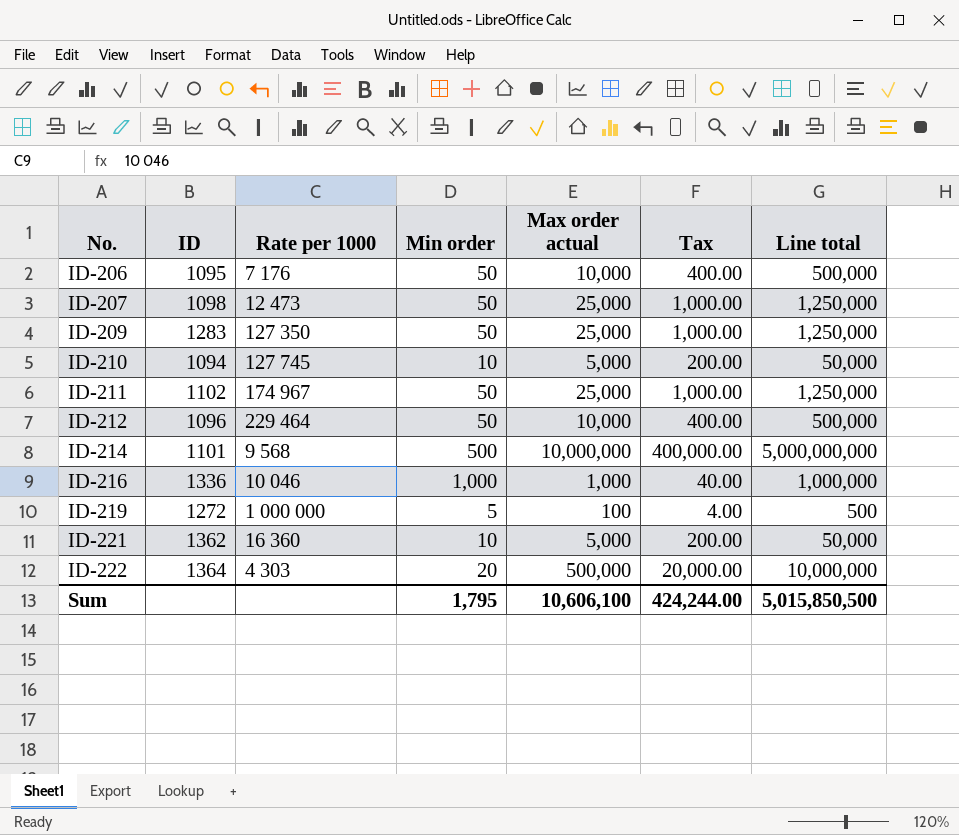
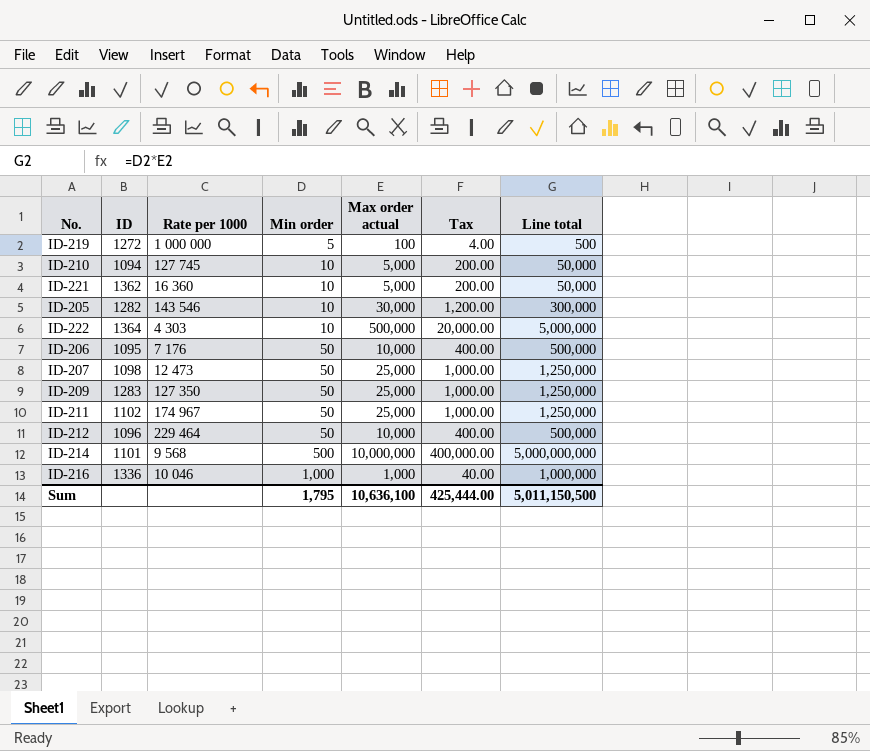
row order: No. ascending -> Min order ascending
row ID-205: none -> 1282 | 143 546 | 10 | 30,000 | 1,200.00 | 300,000
ID-222 | Min order: 20 -> 10
ID-222 | Line total: 10,000,000 -> 5,000,000
Sum | Max order actual: 10,606,100 -> 10,636,100
Sum | Tax: 424,244.00 -> 425,444.00
Sum | Line total: 5,015,850,500 -> 5,011,150,500

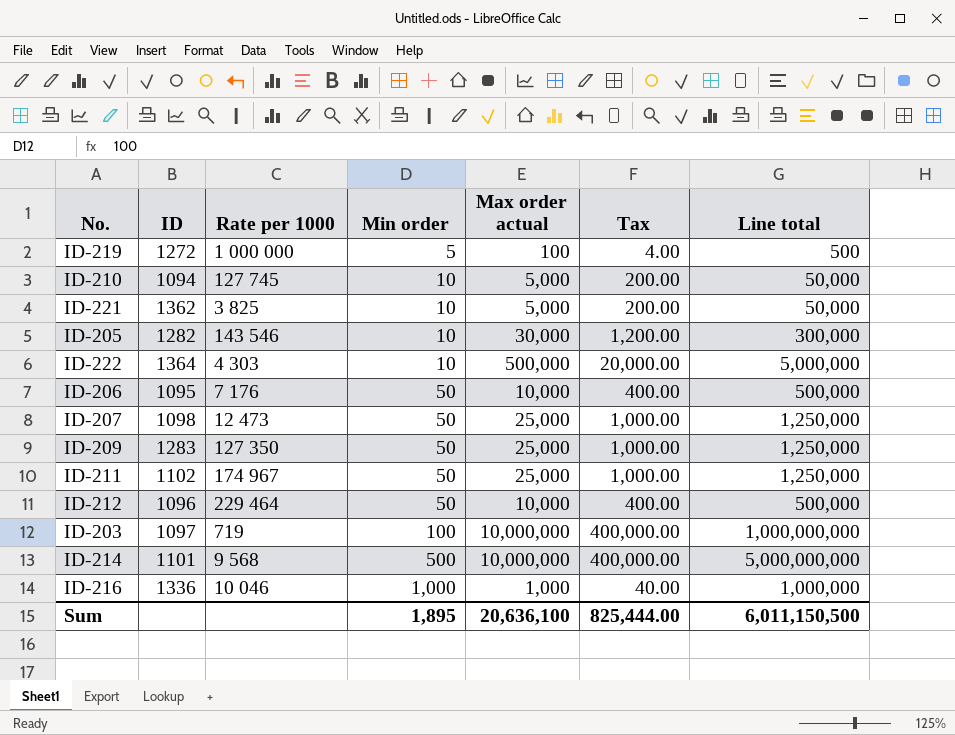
ID-221 | Rate per 1000: 16 360 -> 3 825
row ID-203: none -> 1097 | 719 | 100 | 10,000,000 | 400,000.00 | 1,000,000,000
Sum | Min order: 1,795 -> 1,895
Sum | Max order actual: 10,636,100 -> 20,636,100
Sum | Tax: 425,444.00 -> 825,444.00
Sum | Line total: 5,011,150,500 -> 6,011,150,500

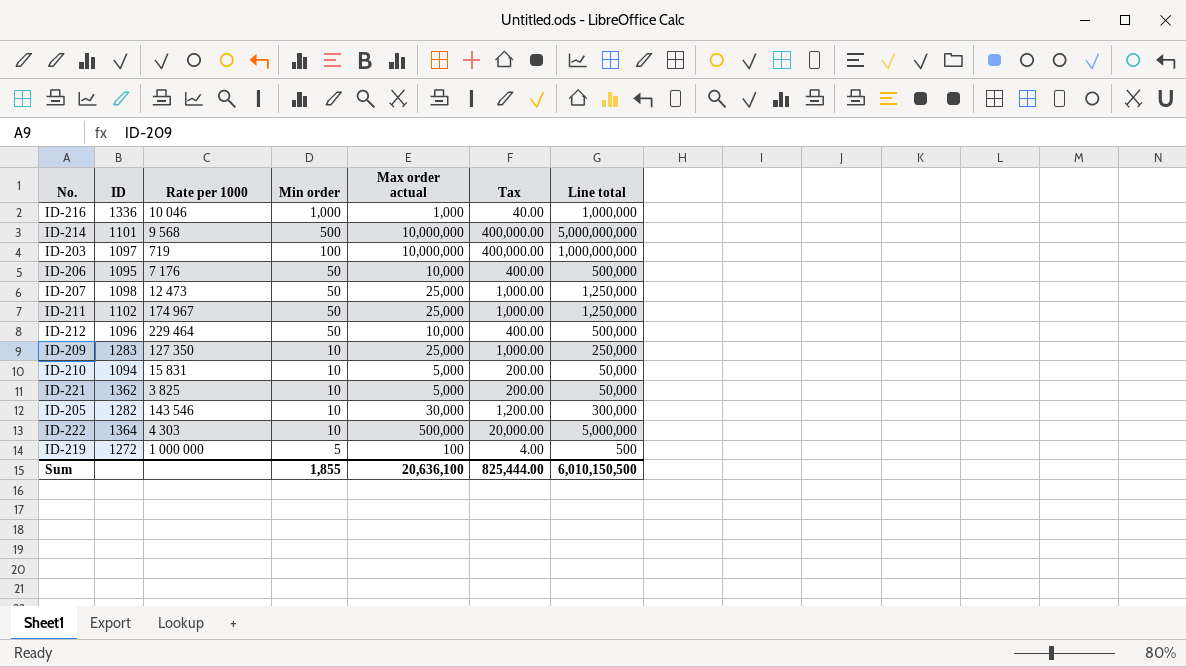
row order: Min order ascending -> Min order descending
ID-209 | Min order: 50 -> 10
ID-209 | Line total: 1,250,000 -> 250,000
ID-210 | Rate per 1000: 127 745 -> 15 831
Sum | Min order: 1,895 -> 1,855
Sum | Line total: 6,011,150,500 -> 6,010,150,500

